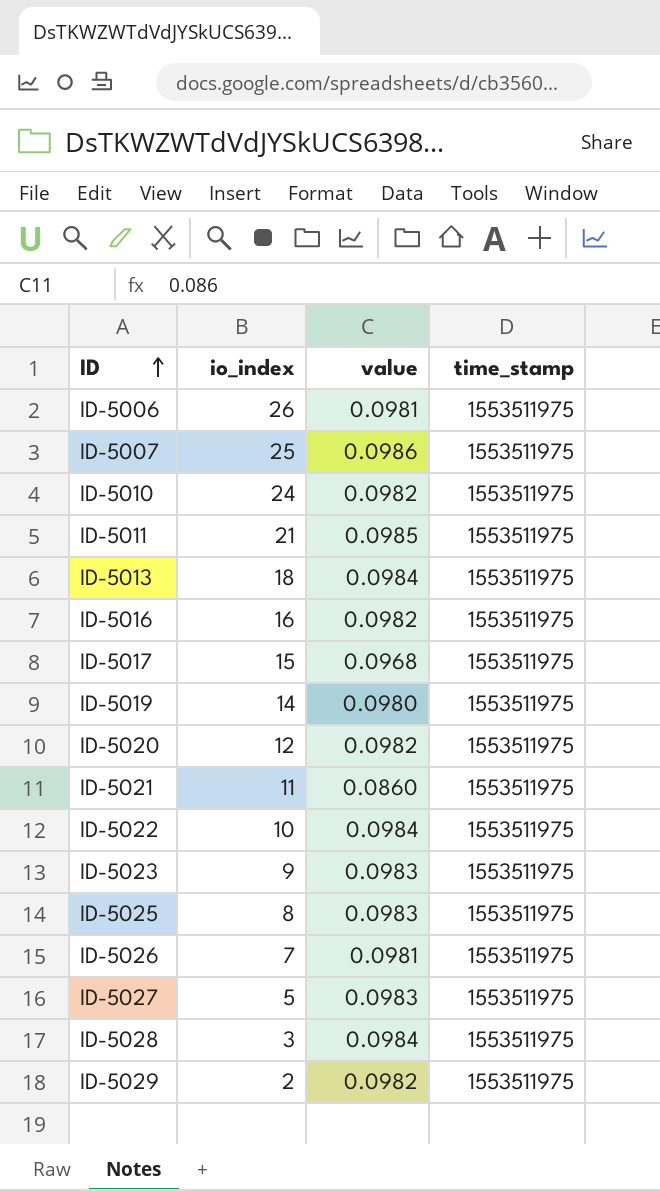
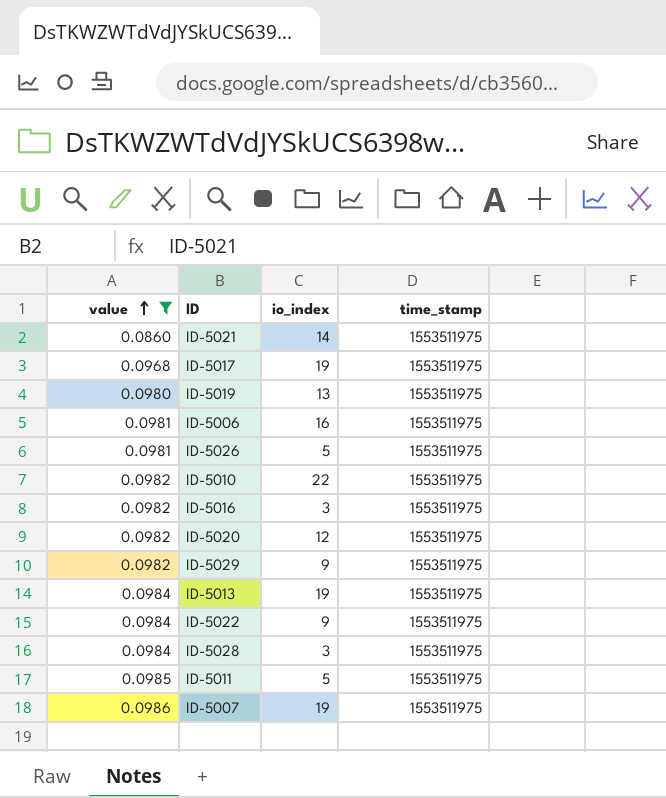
filter: none -> value != 0.0983
row order: ID ascending -> value ascending
column value | position: 3 -> 1
ID-5021 | io_index: 11 -> 14
ID-5017 | io_index: 15 -> 19
ID-5019 | io_index: 14 -> 13
ID-5006 | io_index: 26 -> 16
ID-5026 | io_index: 7 -> 5
ID-5010 | io_index: 24 -> 22
ID-5016 | io_index: 16 -> 3
ID-5029 | io_index: 2 -> 9
ID-5013 | io_index: 18 -> 19
ID-5022 | io_index: 10 -> 9
ID-5011 | io_index: 21 -> 5
ID-5007 | io_index: 25 -> 19

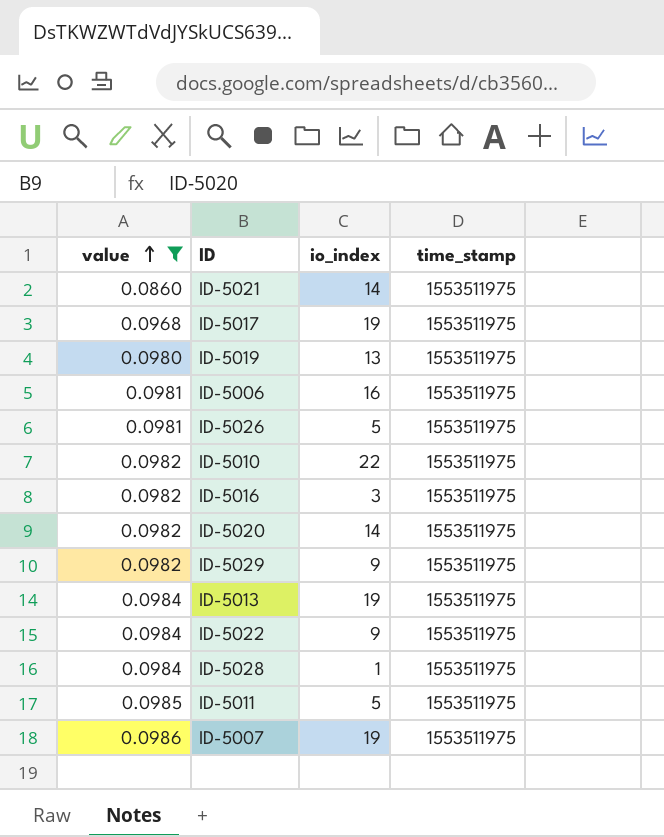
ID-5020 | io_index: 12 -> 14
ID-5028 | io_index: 3 -> 1

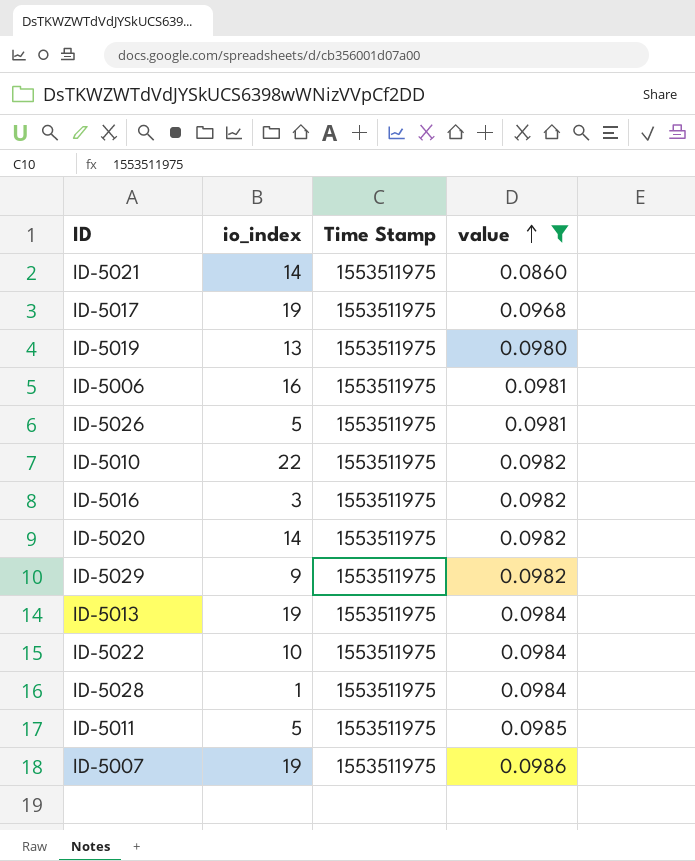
column name: time_stamp -> Time Stamp
column value | position: 1 -> 4
ID-5022 | io_index: 9 -> 10

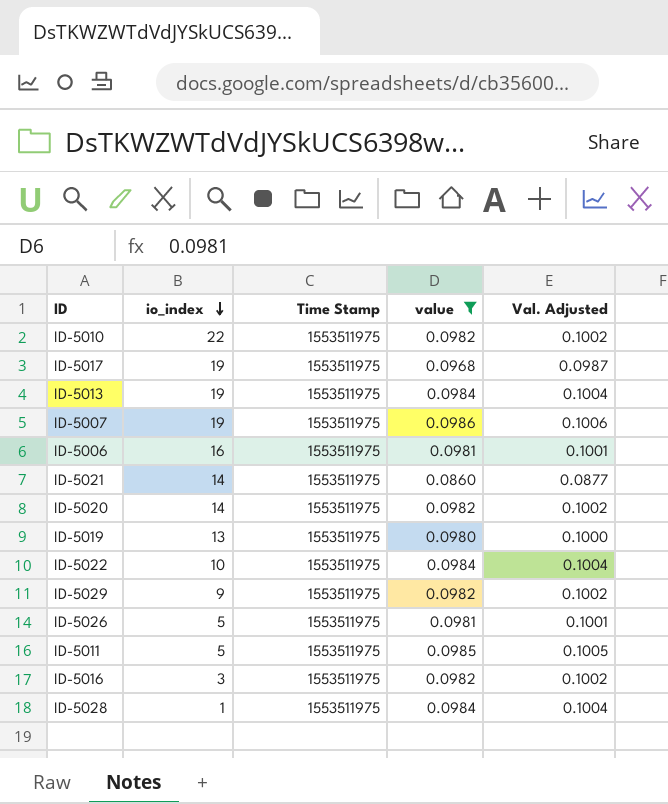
row order: value ascending -> io_index descending
column Val. Adjusted | formula: none -> [value] * 1.02

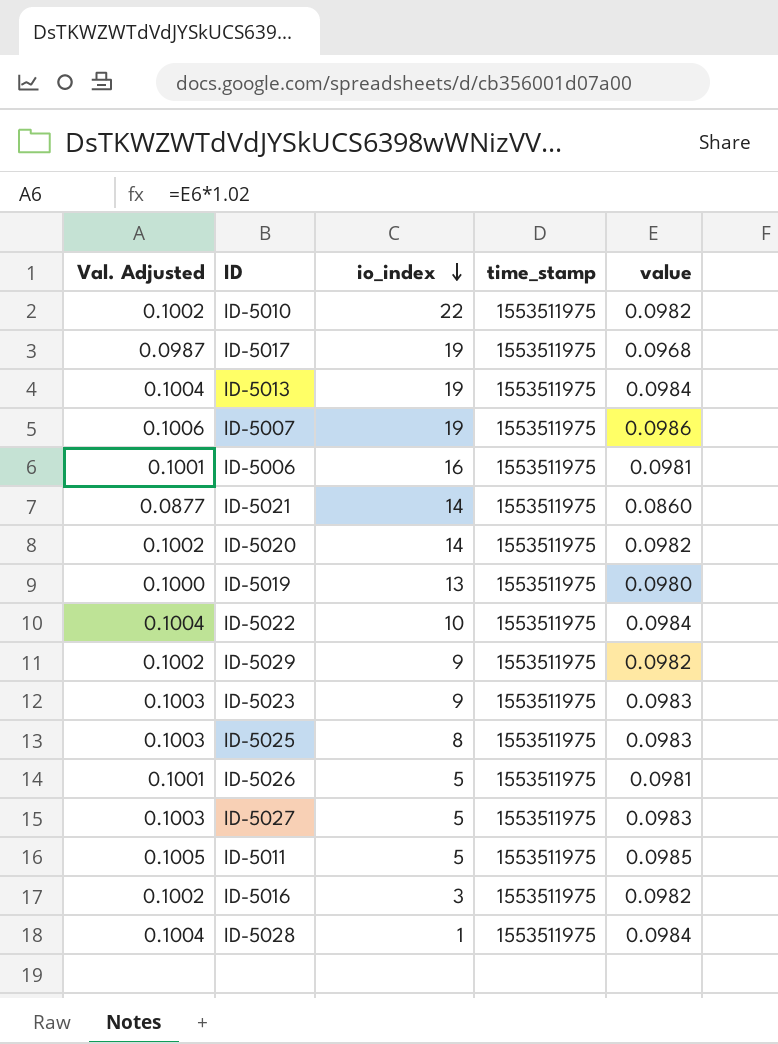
filter: value != 0.0983 -> none
column Val. Adjusted | position: 5 -> 1
column name: Time Stamp -> time_stamp

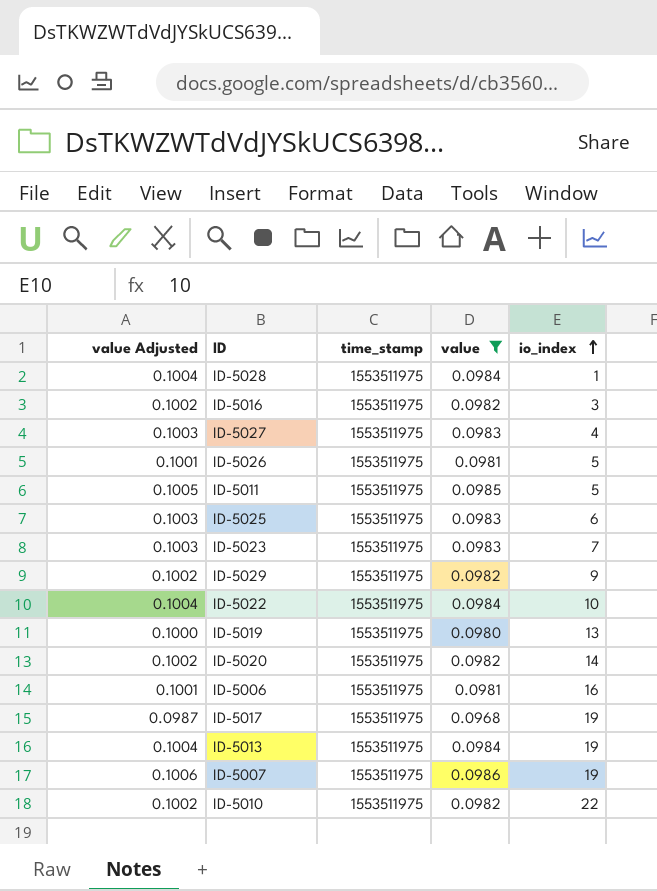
filter: none -> value != 0.0860
row order: io_index descending -> io_index ascending
column name: Val. Adjusted -> value Adjusted
column io_index | position: 3 -> 5
ID-5027 | io_index: 5 -> 4
ID-5025 | io_index: 8 -> 6
ID-5023 | io_index: 9 -> 7

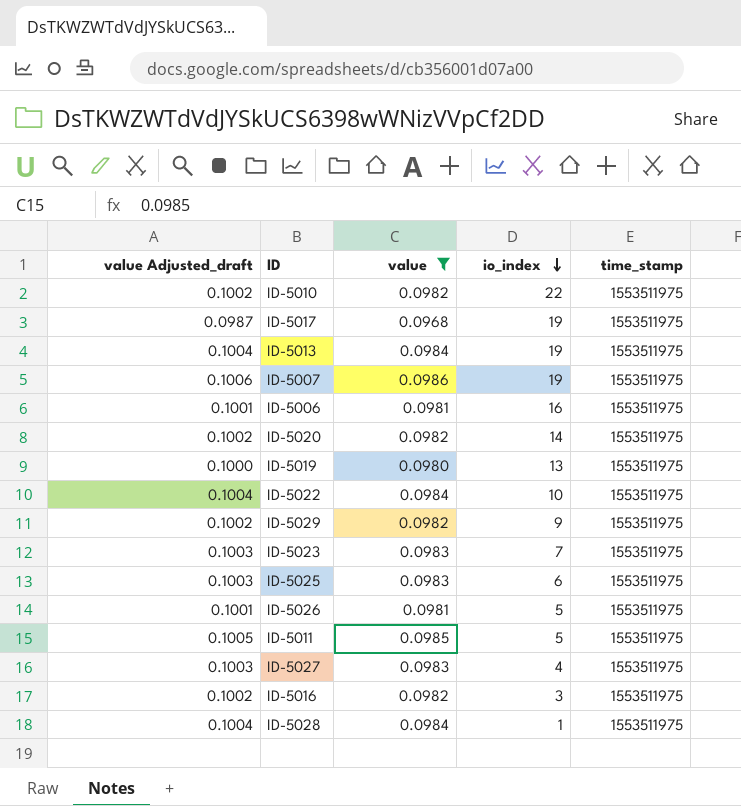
row order: io_index ascending -> io_index descending
column name: value Adjusted -> value Adjusted_draft
column time_stamp | position: 3 -> 5

